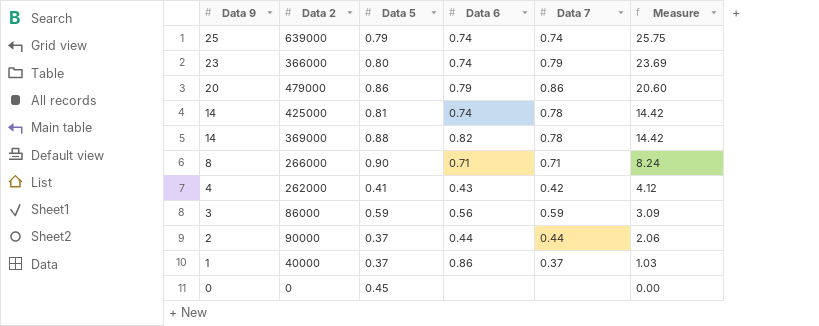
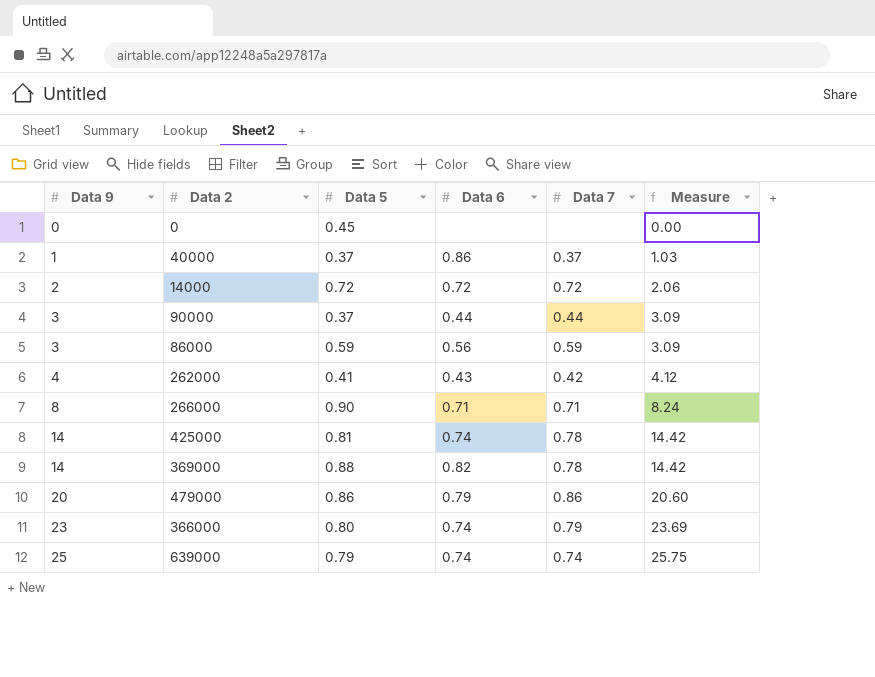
row order: Data 9 descending -> Data 9 ascending
row 14000: none -> 2 | 0.72 | 0.72 | 0.72 | 2.06
90000 | Data 9: 2 -> 3
90000 | Measure: 2.06 -> 3.09

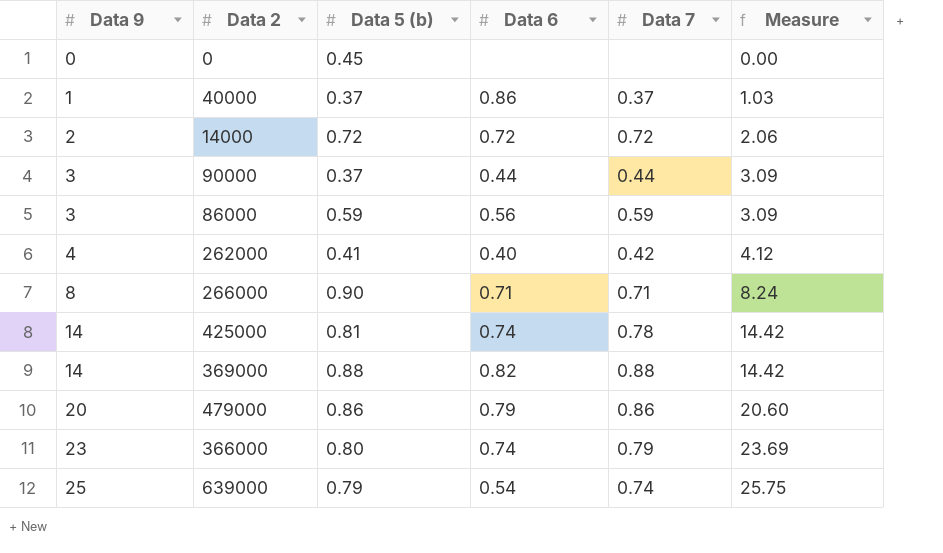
column name: Data 5 -> Data 5 (b)
262000 | Data 6: 0.43 -> 0.40
369000 | Data 7: 0.78 -> 0.88
639000 | Data 6: 0.74 -> 0.54

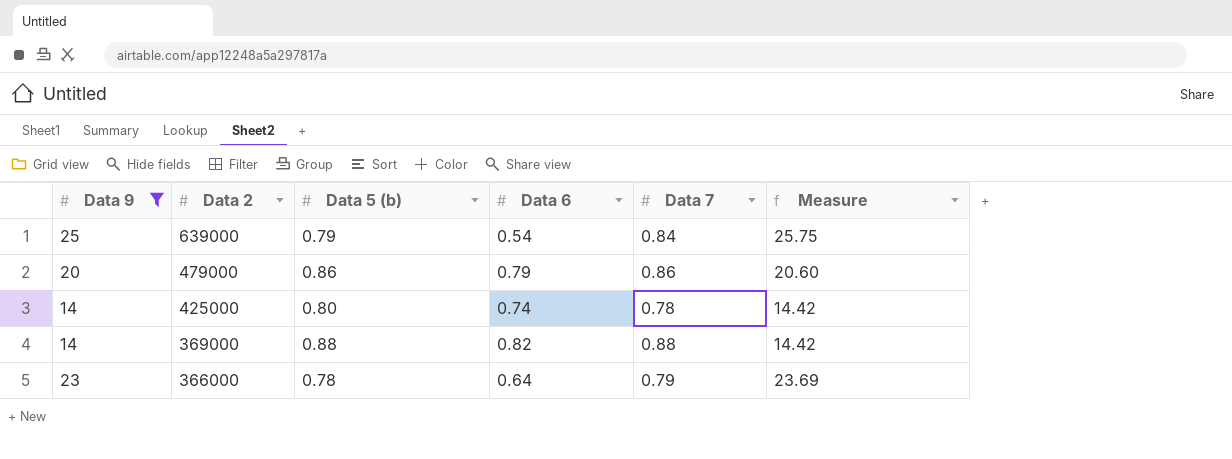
filter: none -> Data 9 >= 14
row order: Data 9 ascending -> Data 2 descending
639000 | Data 7: 0.74 -> 0.84
425000 | Data 5 (b): 0.81 -> 0.80
366000 | Data 5 (b): 0.80 -> 0.78
366000 | Data 6: 0.74 -> 0.64

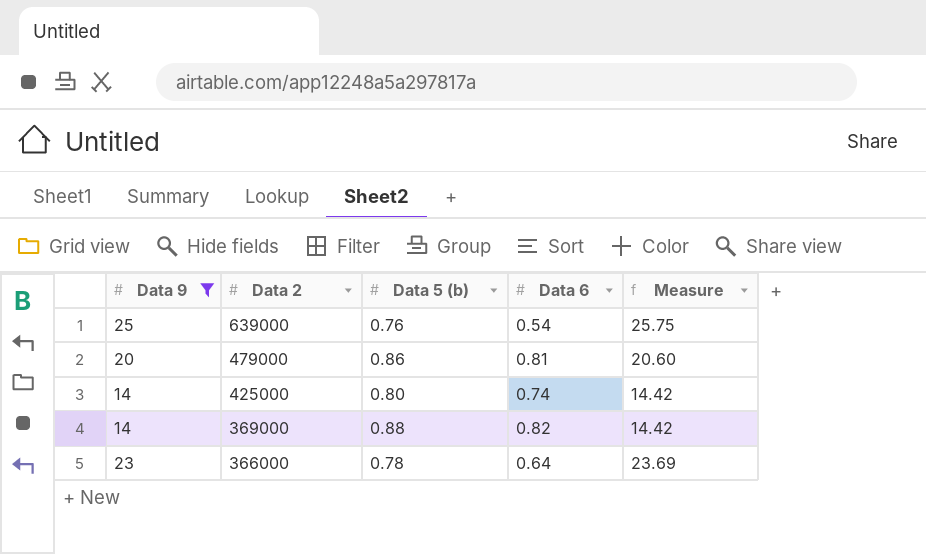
column Data 7 | position: 5 -> none
639000 | Data 5 (b): 0.79 -> 0.76
479000 | Data 6: 0.79 -> 0.81

